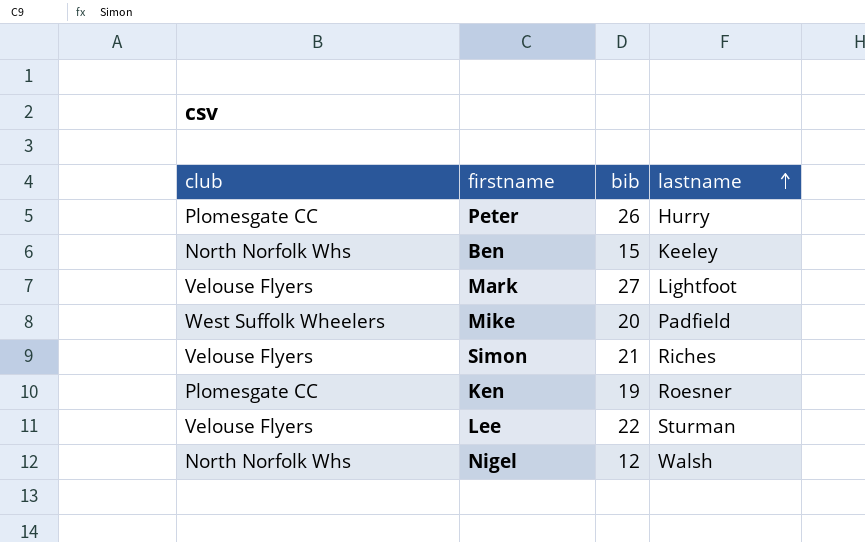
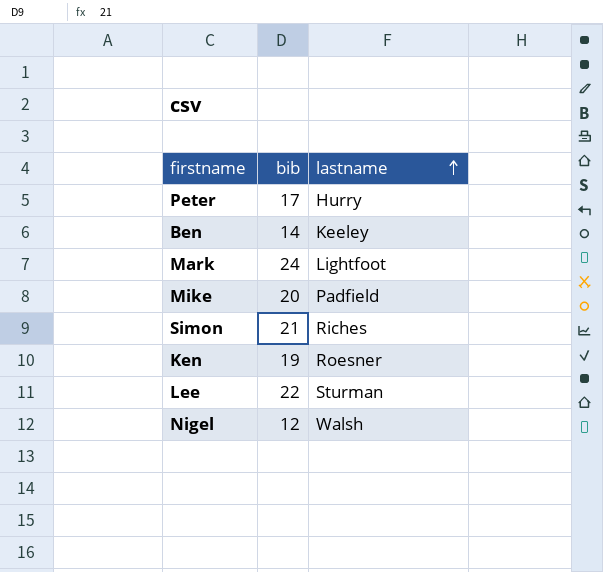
column club | position: 1 -> none
Peter | bib: 26 -> 17
Ben | bib: 15 -> 14
Mark | bib: 27 -> 24

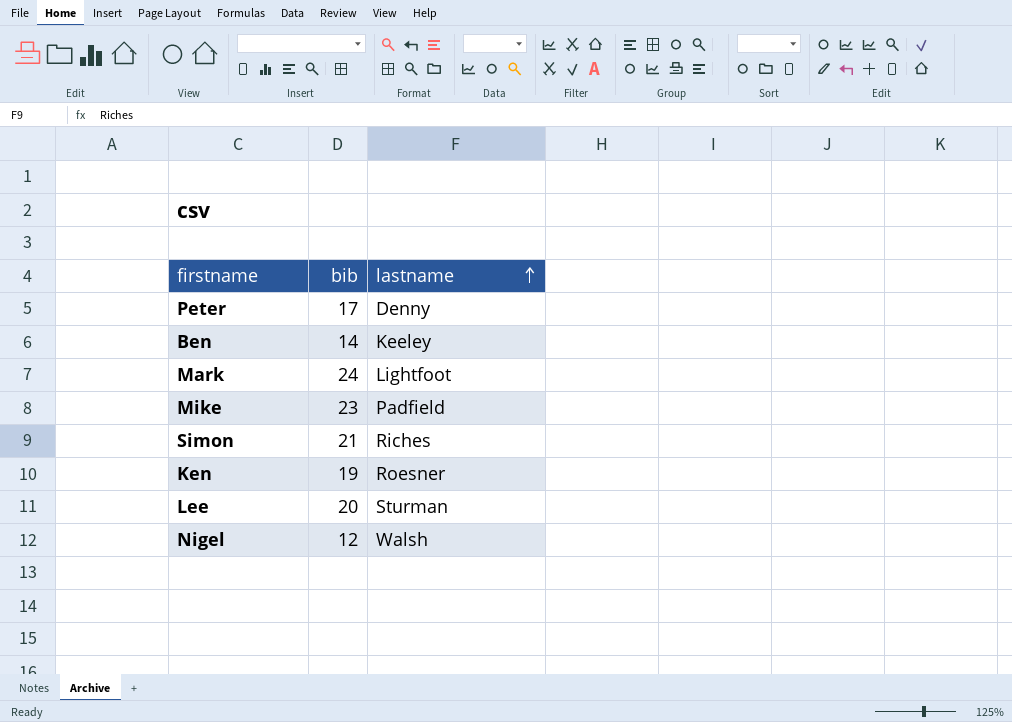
Peter | lastname: Hurry -> Denny
Mike | bib: 20 -> 23
Lee | bib: 22 -> 20

